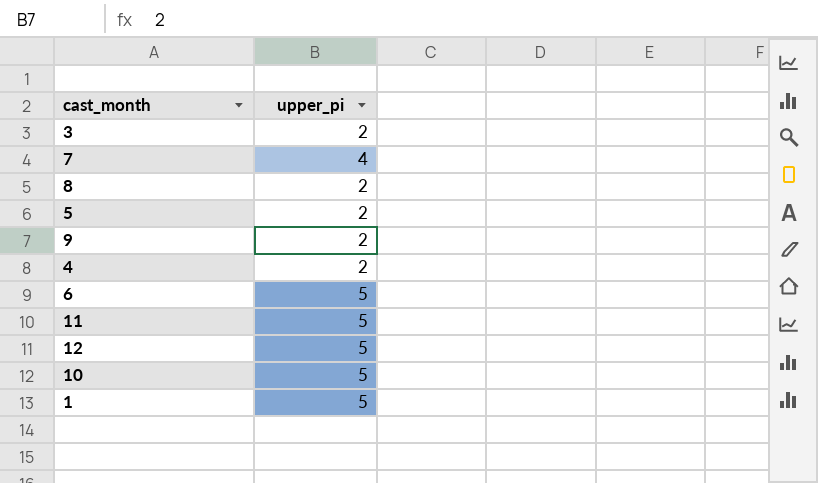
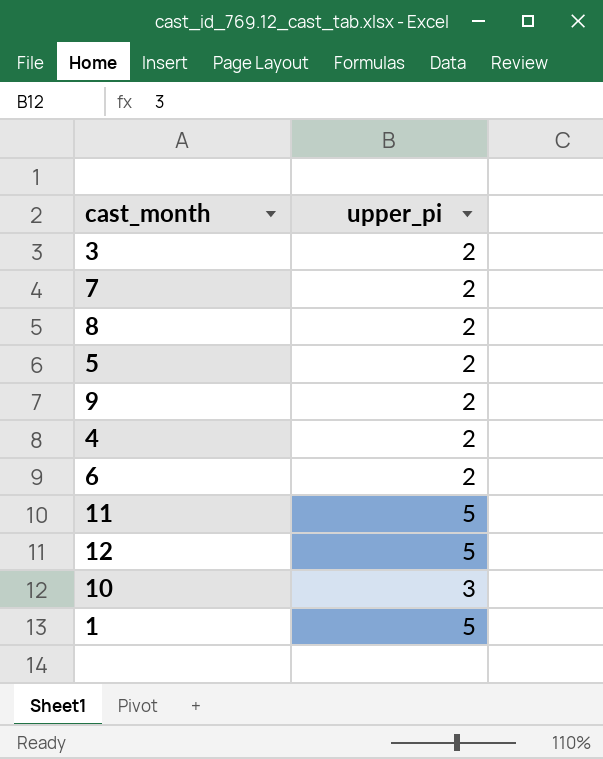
7 | upper_pi: 4 -> 2
6 | upper_pi: 5 -> 2
10 | upper_pi: 5 -> 3

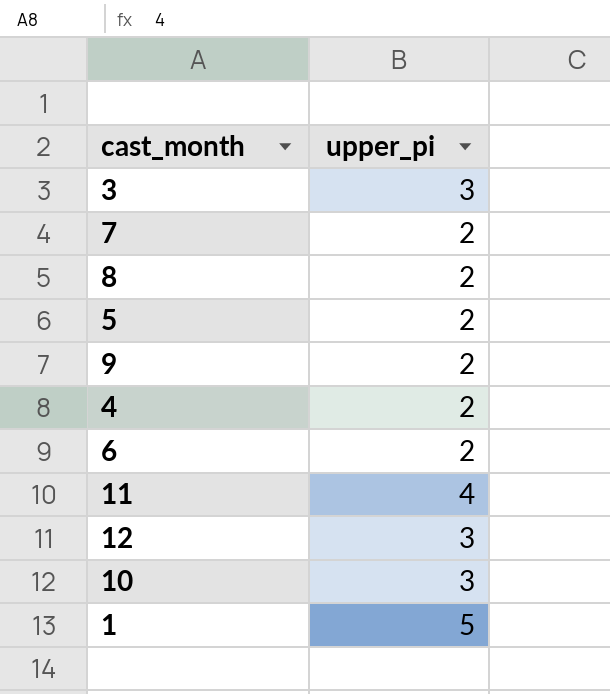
3 | upper_pi: 2 -> 3
11 | upper_pi: 5 -> 4
12 | upper_pi: 5 -> 3

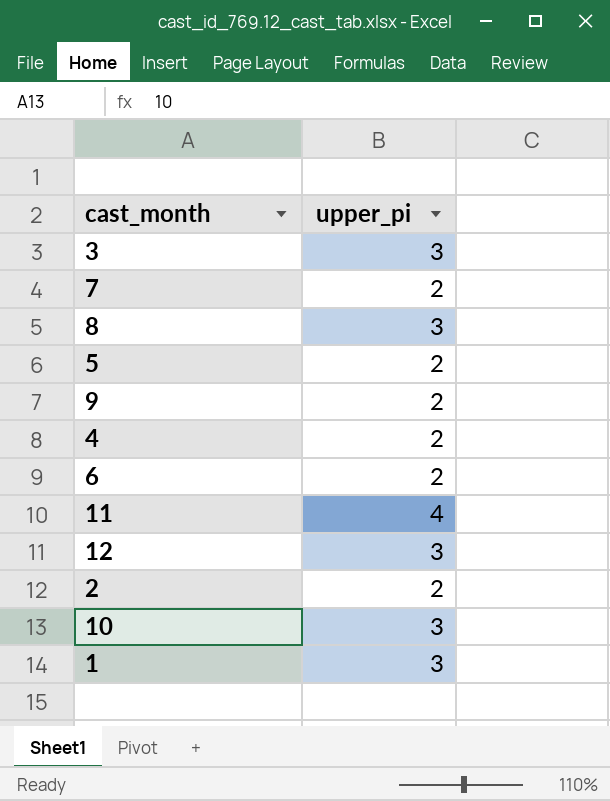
8 | upper_pi: 2 -> 3
row 2: none -> 2
1 | upper_pi: 5 -> 3

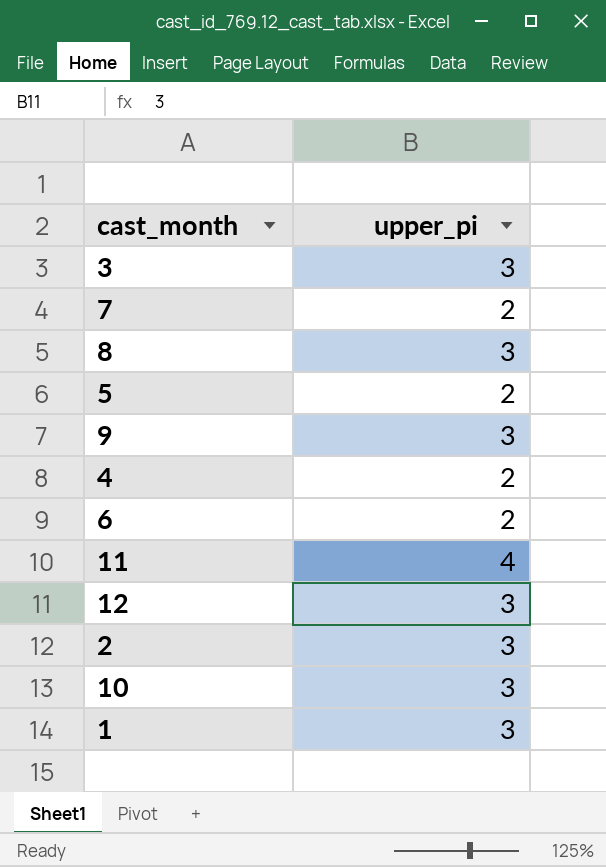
9 | upper_pi: 2 -> 3
2 | upper_pi: 2 -> 3

